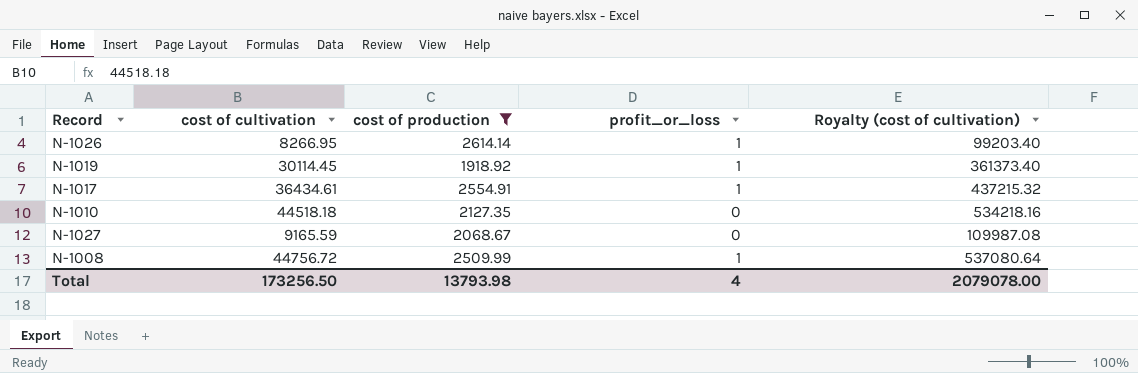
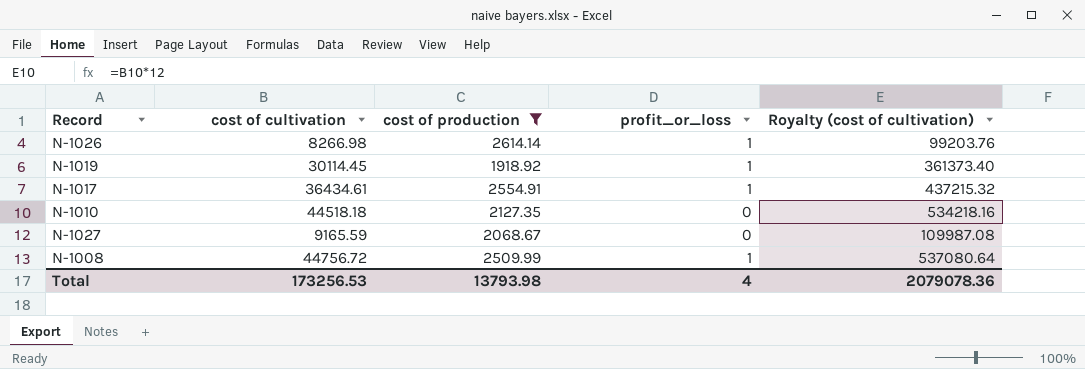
N-1026 | cost of cultivation: 8266.95 -> 8266.98
N-1026 | Royalty (cost of cultivation): 99203.40 -> 99203.76
Total | cost of cultivation: 173256.50 -> 173256.53
Total | Royalty (cost of cultivation): 2079078.00 -> 2079078.36

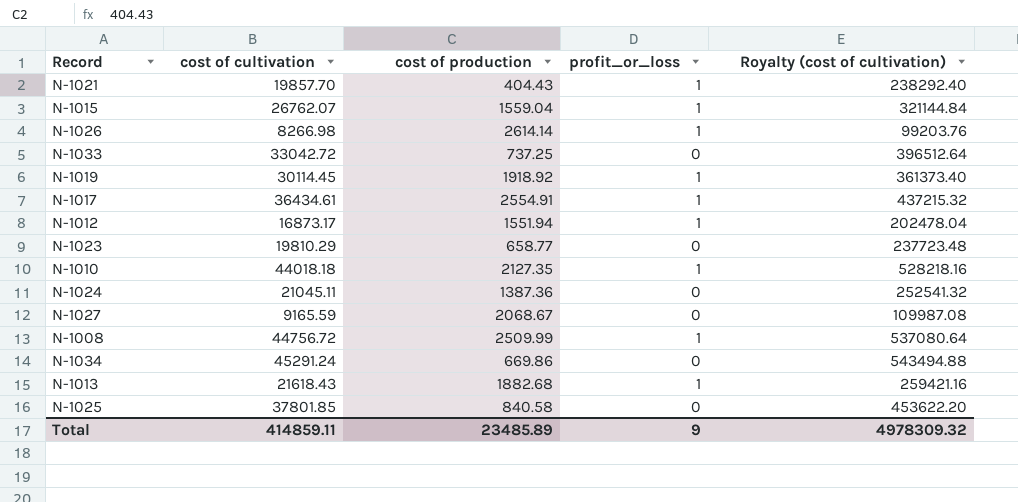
filter: cost of production >= 1918.92 -> none
N-1010 | cost of cultivation: 44518.18 -> 44018.18
N-1010 | profit_or_loss: 0 -> 1
N-1010 | Royalty (cost of cultivation): 534218.16 -> 528218.16
Total | cost of cultivation: 173256.53 -> 414859.11
Total | cost of production: 13793.98 -> 23485.89
Total | profit_or_loss: 4 -> 9
Total | Royalty (cost of cultivation): 2079078.36 -> 4978309.32

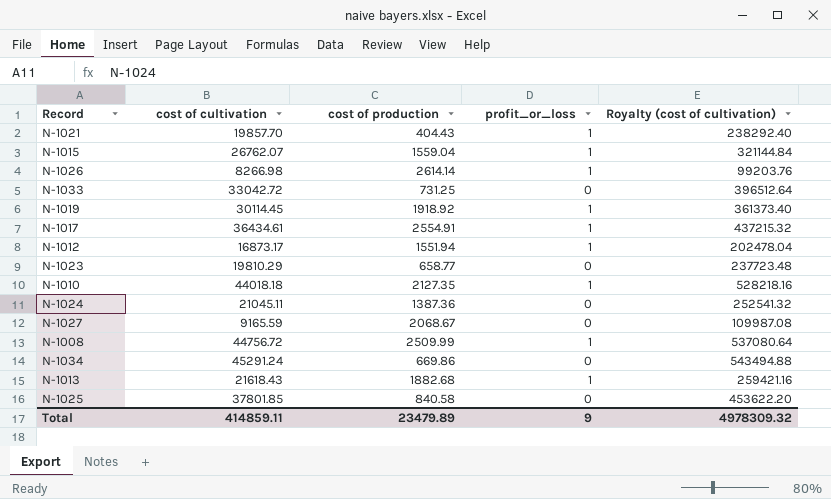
N-1033 | cost of production: 737.25 -> 731.25
Total | cost of production: 23485.89 -> 23479.89

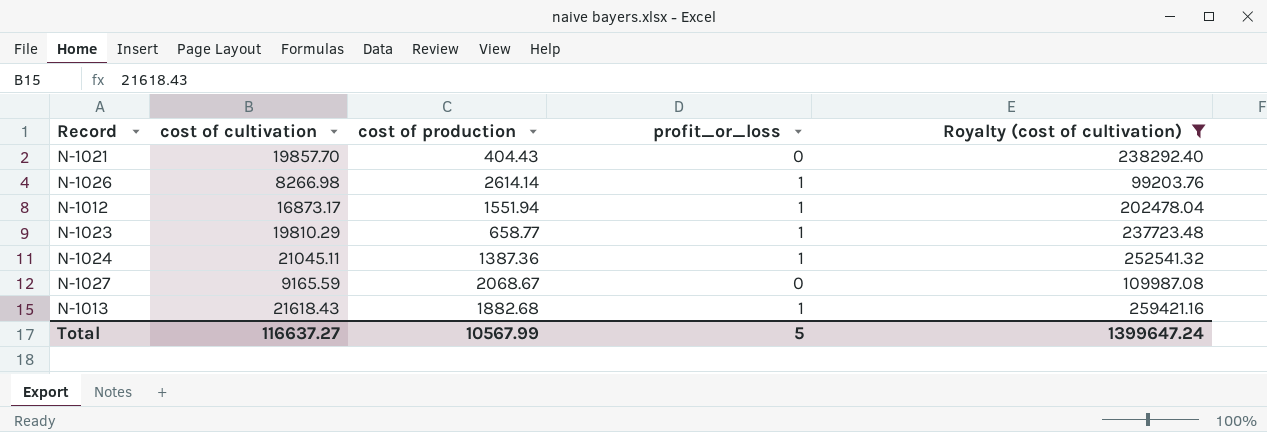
filter: none -> Royalty (cost of cultivation) <= 259421.16
N-1021 | profit_or_loss: 1 -> 0
N-1023 | profit_or_loss: 0 -> 1
N-1024 | profit_or_loss: 0 -> 1
Total | cost of cultivation: 414859.11 -> 116637.27
Total | cost of production: 23479.89 -> 10567.99
Total | profit_or_loss: 9 -> 5
Total | Royalty (cost of cultivation): 4978309.32 -> 1399647.24

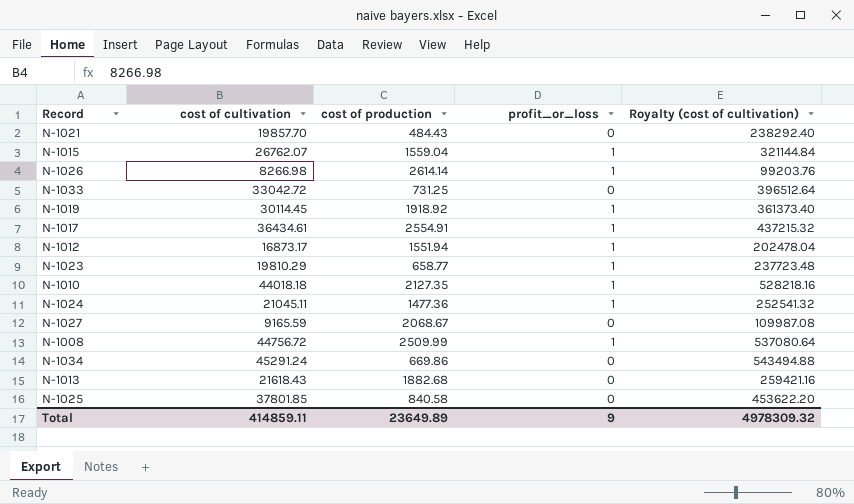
filter: Royalty (cost of cultivation) <= 259421.16 -> none
N-1021 | cost of production: 404.43 -> 484.43
N-1024 | cost of production: 1387.36 -> 1477.36
N-1013 | profit_or_loss: 1 -> 0
Total | cost of cultivation: 116637.27 -> 414859.11
Total | cost of production: 10567.99 -> 23649.89
Total | profit_or_loss: 5 -> 9
Total | Royalty (cost of cultivation): 1399647.24 -> 4978309.32

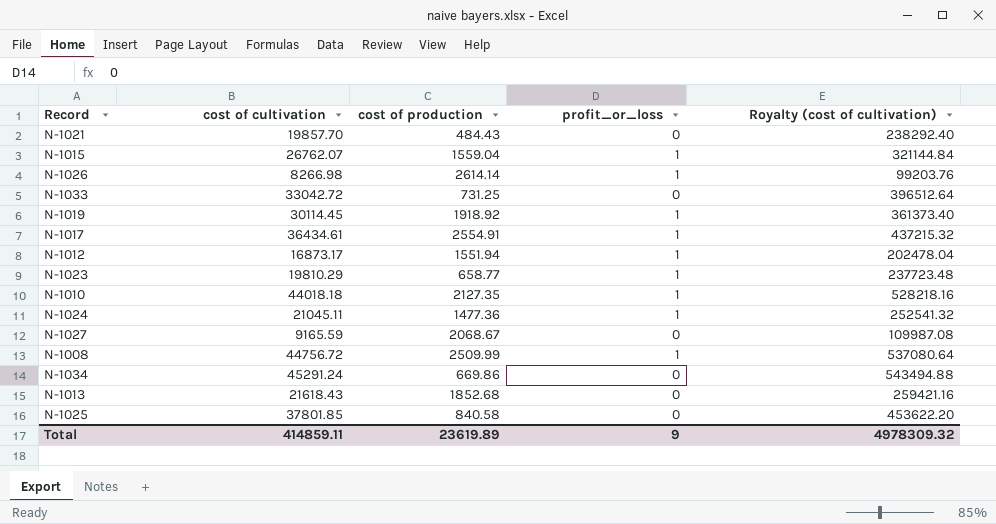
N-1013 | cost of production: 1882.68 -> 1852.68
Total | cost of production: 23649.89 -> 23619.89

